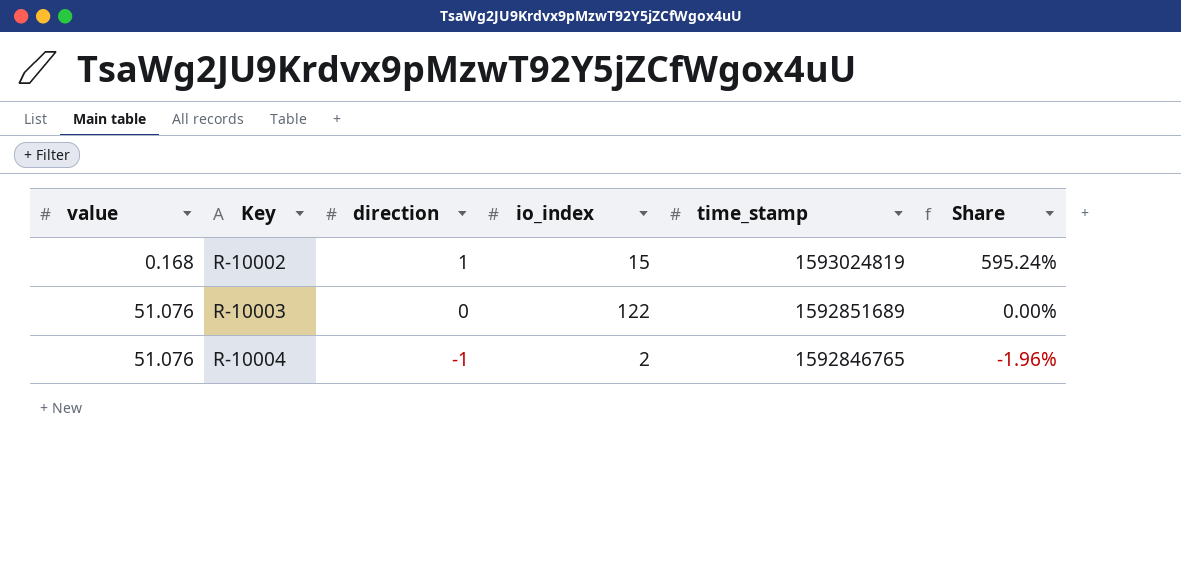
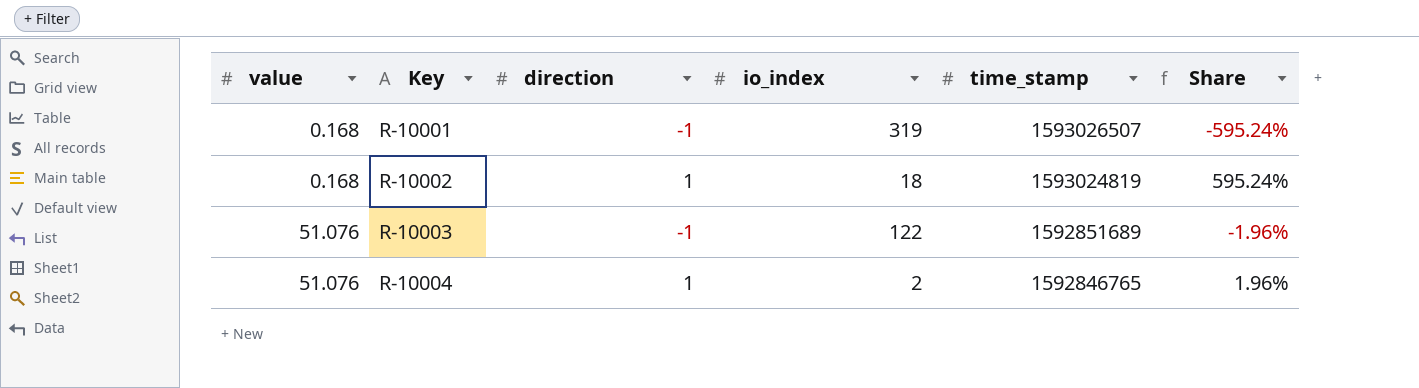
row R-10001: none -> 0.168 | -1 | 319 | 1593026507 | -595.24%
R-10002 | io_index: 15 -> 18
R-10003 | direction: 0 -> -1
R-10003 | Share: 0.00% -> -1.96%
R-10004 | direction: -1 -> 1
R-10004 | Share: -1.96% -> 1.96%

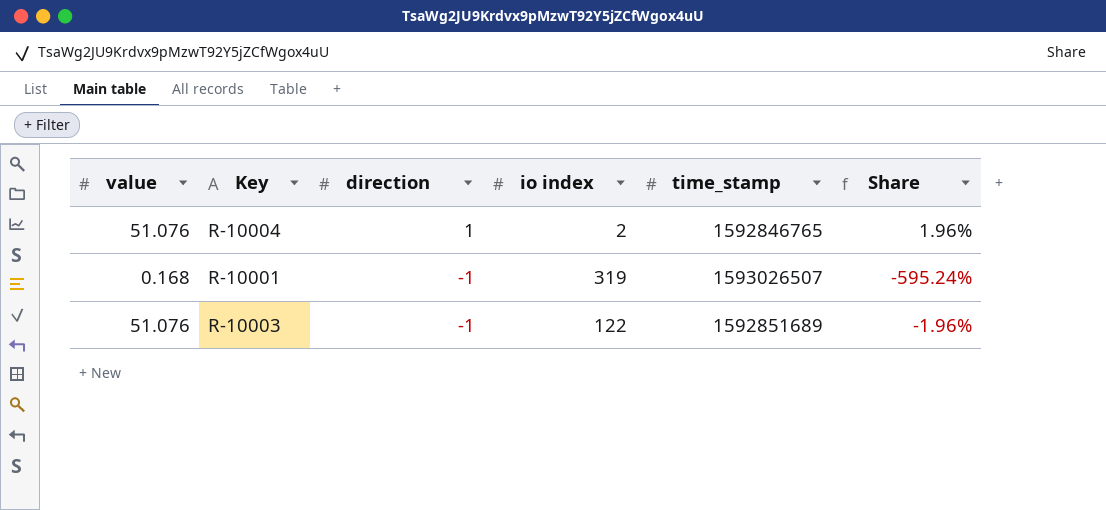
row order: value ascending -> direction descending
column name: io_index -> io index
row R-10002: 0.168 | 1 | 18 | 1593024819 | 595.24% -> none

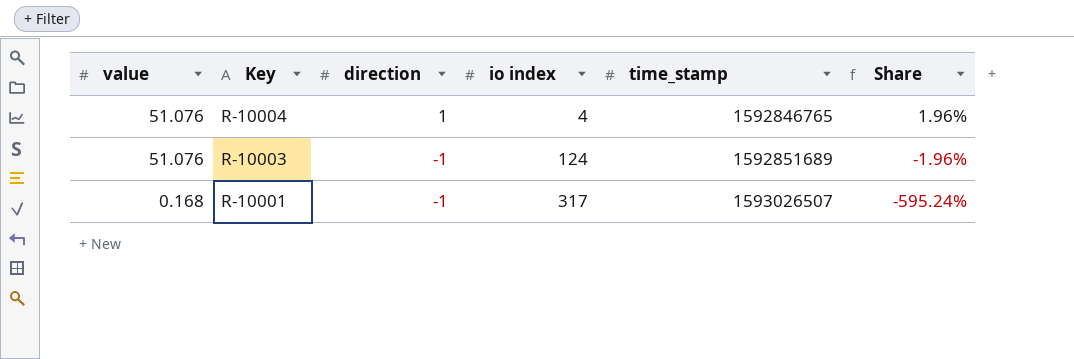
row order: direction descending -> value descending
R-10004 | io index: 2 -> 4
R-10003 | io index: 122 -> 124
R-10001 | io index: 319 -> 317

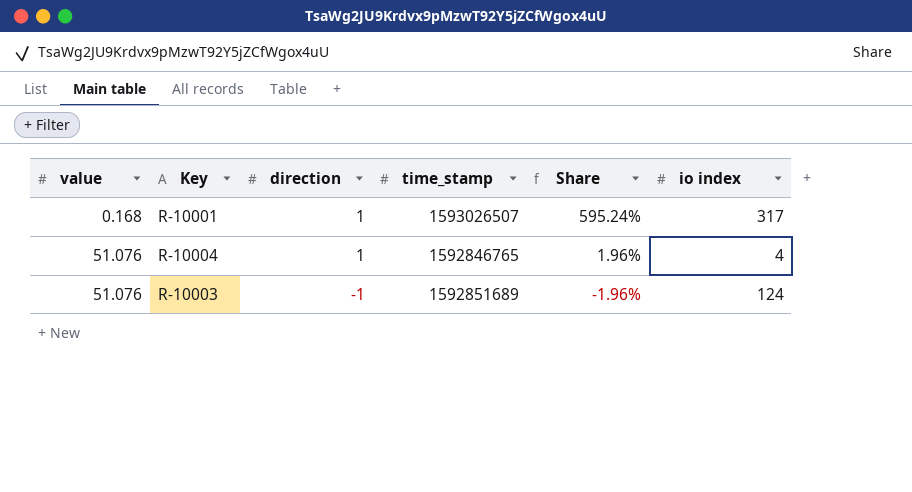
row order: value descending -> value ascending
column io index | position: 4 -> 6
R-10001 | direction: -1 -> 1
R-10001 | Share: -595.24% -> 595.24%

